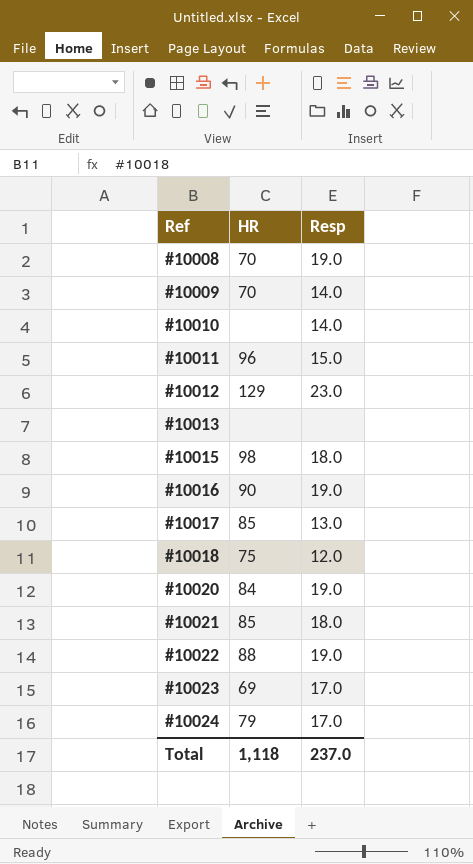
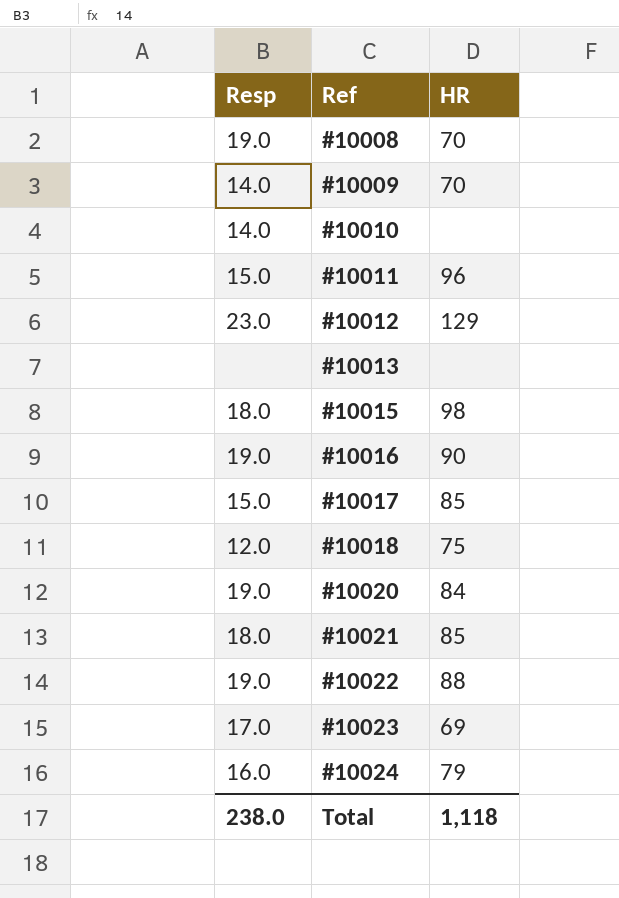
column Resp | position: 3 -> 1
#10017 | Resp: 13.0 -> 15.0
#10024 | Resp: 17.0 -> 16.0
Total | Resp: 237.0 -> 238.0

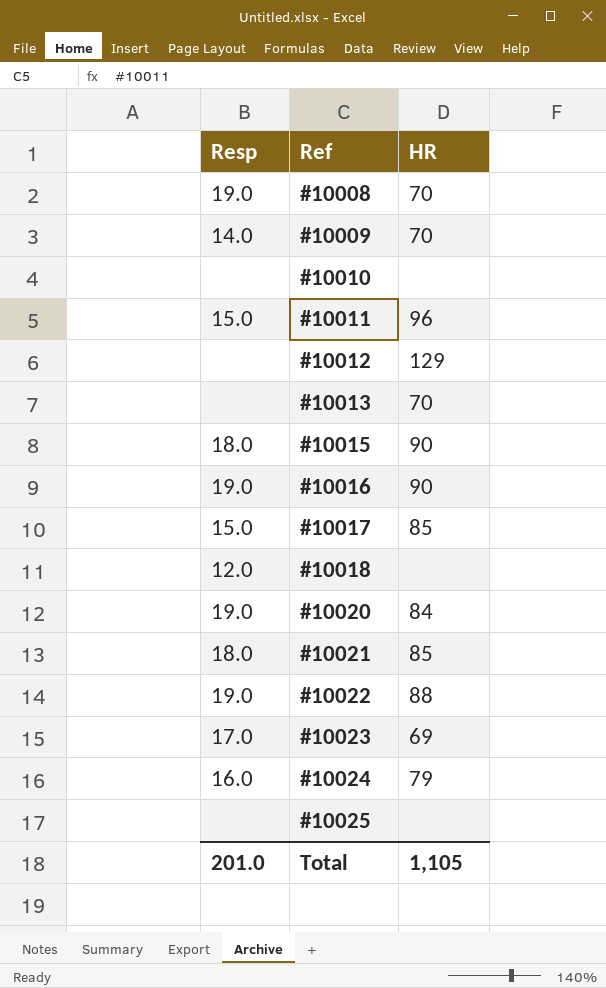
#10010 | Resp: 14.0 -> none
#10012 | Resp: 23.0 -> none
#10013 | HR: none -> 70
#10015 | HR: 98 -> 90
#10018 | HR: 75 -> none
row #10025: none -> none | none
Total | Resp: 238.0 -> 201.0
Total | HR: 1,118 -> 1,105

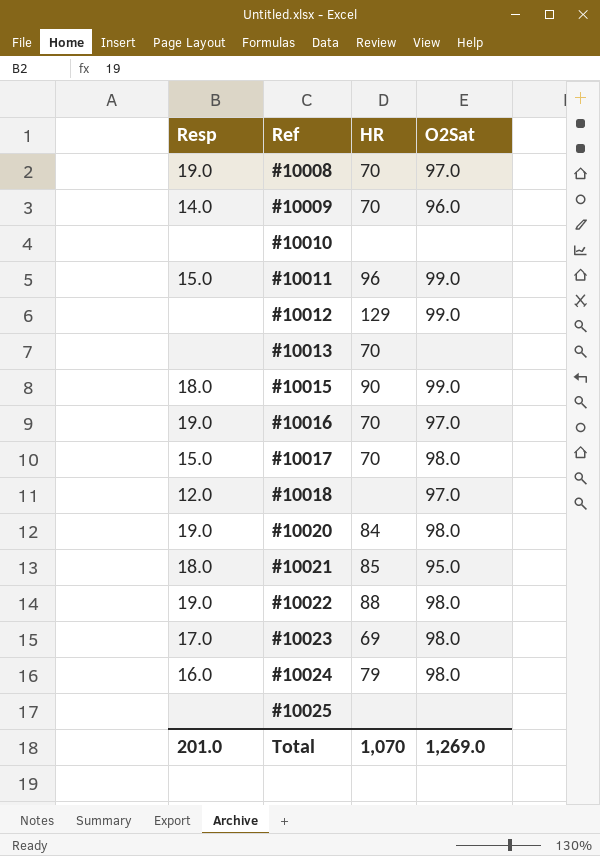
column O2Sat | position: none -> 4
#10016 | HR: 90 -> 70
#10017 | HR: 85 -> 70
Total | HR: 1,105 -> 1,070

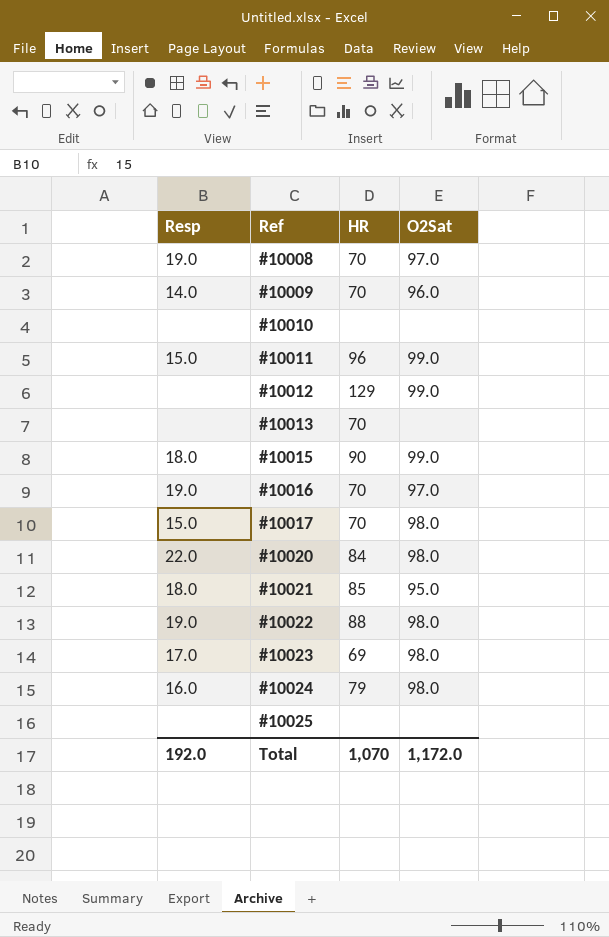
row #10018: 12.0 | none | 97.0 -> none
#10020 | Resp: 19.0 -> 22.0
Total | Resp: 201.0 -> 192.0
Total | O2Sat: 1,269.0 -> 1,172.0

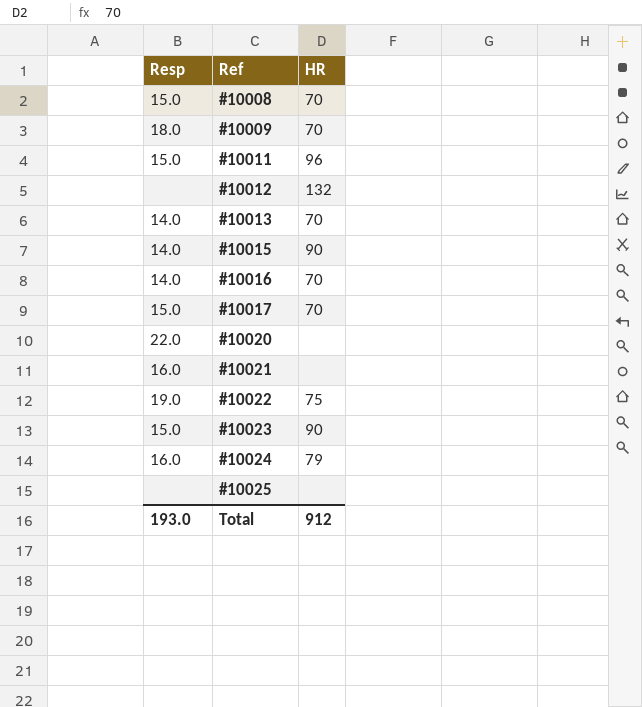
column O2Sat | position: 4 -> none
row #10010: none | none | none -> none
#10008 | Resp: 19.0 -> 15.0
#10009 | Resp: 14.0 -> 18.0
#10012 | HR: 129 -> 132
#10013 | Resp: none -> 14.0
#10015 | Resp: 18.0 -> 14.0
#10016 | Resp: 19.0 -> 14.0
#10020 | HR: 84 -> none
#10021 | Resp: 18.0 -> 16.0
#10021 | HR: 85 -> none
#10022 | HR: 88 -> 75
#10023 | Resp: 17.0 -> 15.0
#10023 | HR: 69 -> 90
Total | Resp: 192.0 -> 193.0
Total | HR: 1,070 -> 912

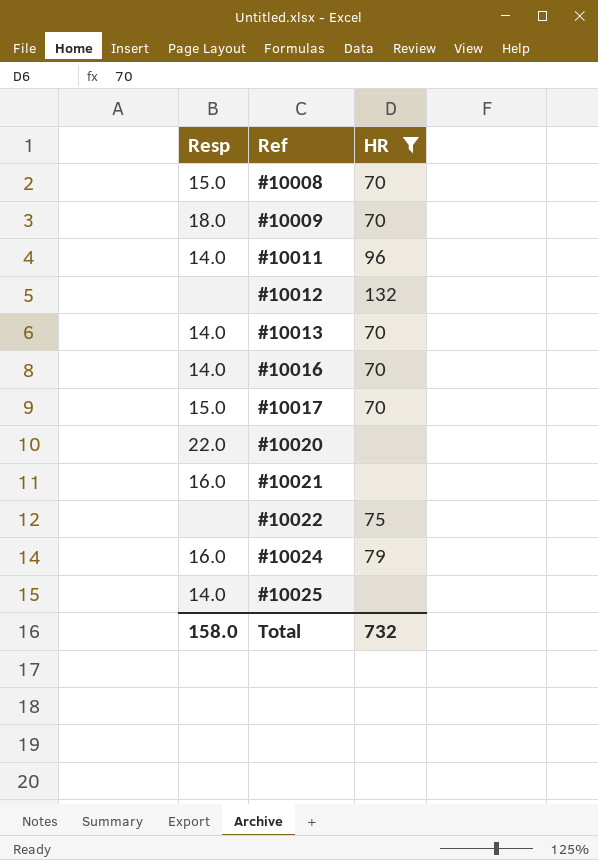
filter: none -> HR != 90
#10011 | Resp: 15.0 -> 14.0
#10022 | Resp: 19.0 -> none
#10025 | Resp: none -> 14.0
Total | Resp: 193.0 -> 158.0
Total | HR: 912 -> 732

